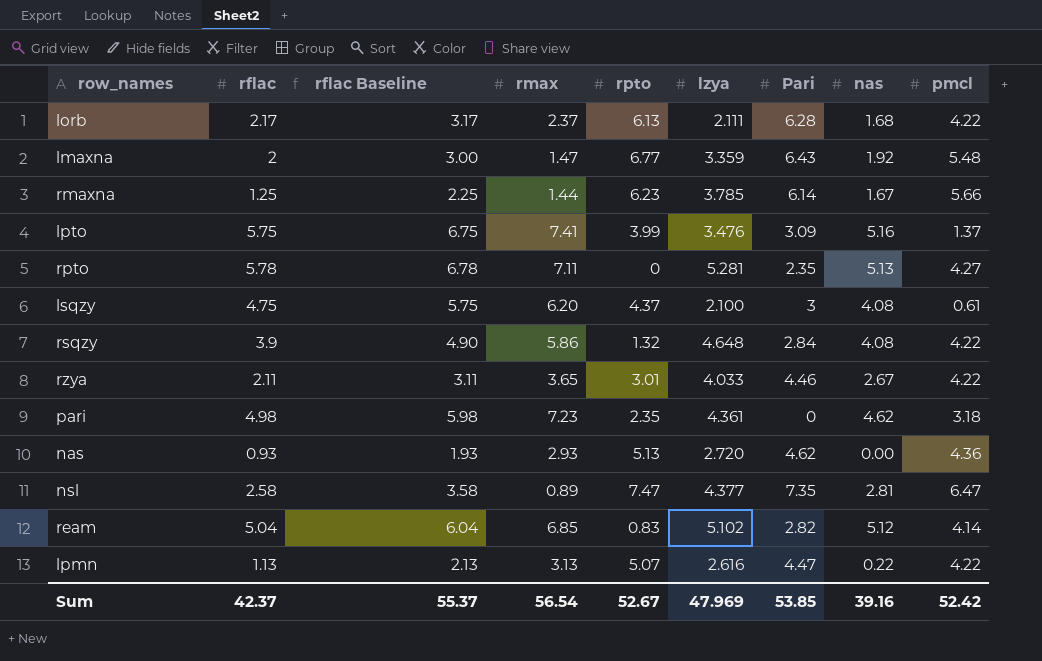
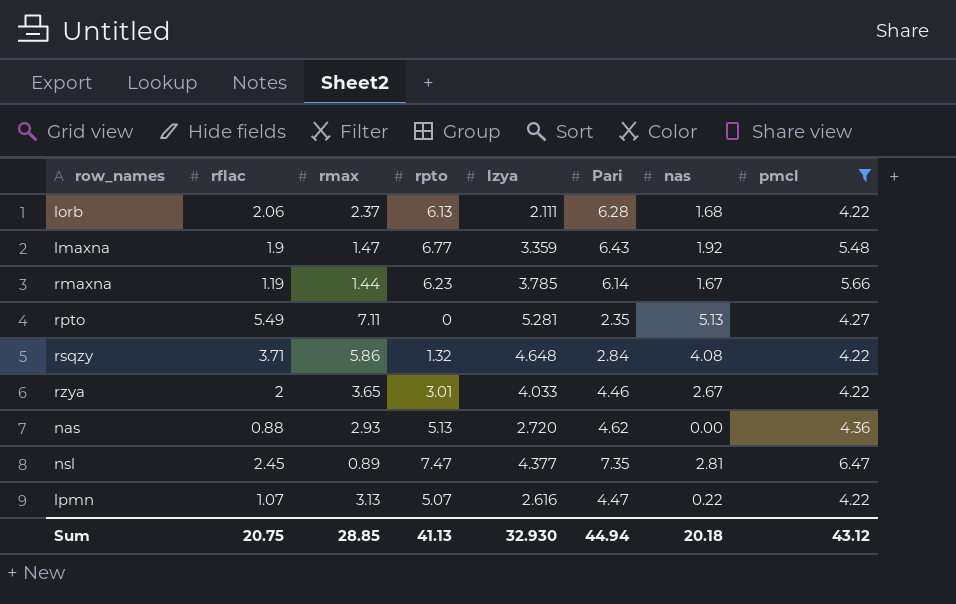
filter: none -> pmcl >= 4.22
column rflac Baseline | formula: [rflac] + 1 -> none
lorb | rflac: 2.17 -> 2.06
lmaxna | rflac: 2 -> 1.9
rmaxna | rflac: 1.25 -> 1.19
rpto | rflac: 5.78 -> 5.49
rsqzy | rflac: 3.9 -> 3.71
rzya | rflac: 2.11 -> 2
nas | rflac: 0.93 -> 0.88
nsl | rflac: 2.58 -> 2.45
lpmn | rflac: 1.13 -> 1.07
Sum | rflac: 42.37 -> 20.75
Sum | rmax: 56.54 -> 28.85
Sum | rpto: 52.67 -> 41.13
Sum | lzya: 47.969 -> 32.930
Sum | Pari: 53.85 -> 44.94
Sum | nas: 39.16 -> 20.18
Sum | pmcl: 52.42 -> 43.12

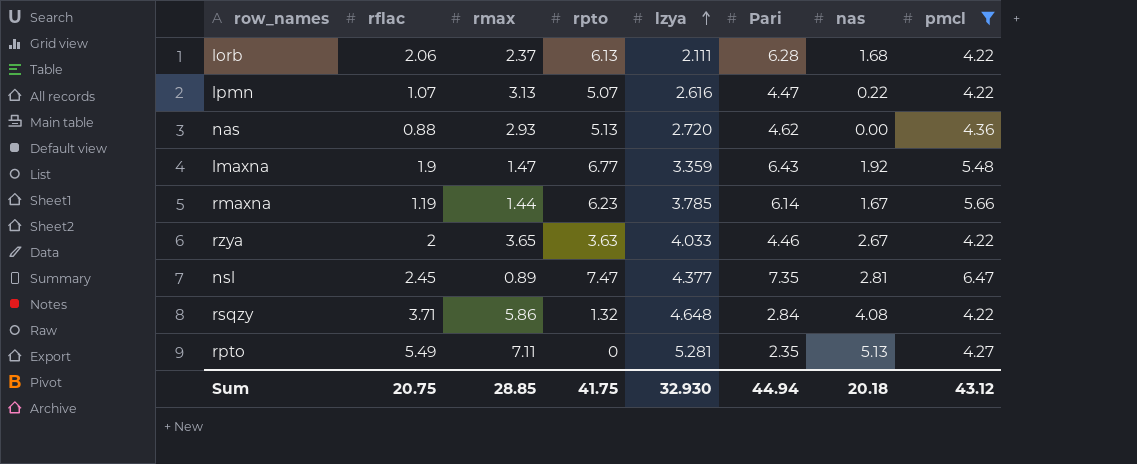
row order: none -> lzya ascending
rzya | rpto: 3.01 -> 3.63
Sum | rpto: 41.13 -> 41.75

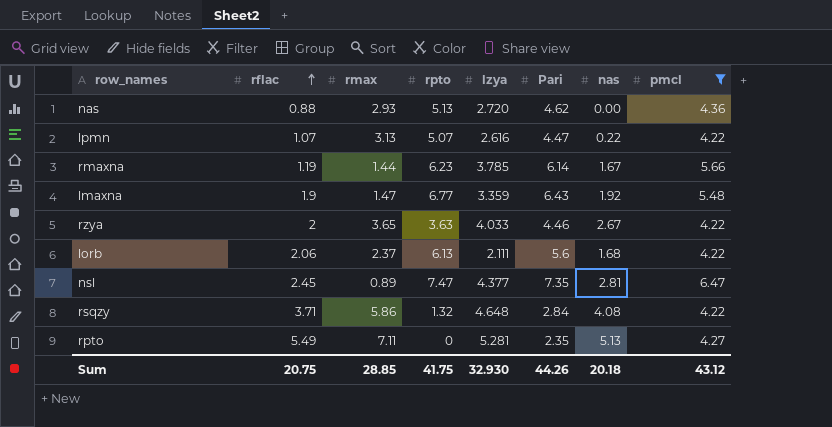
row order: lzya ascending -> rflac ascending
lorb | Pari: 6.28 -> 5.6
Sum | Pari: 44.94 -> 44.26

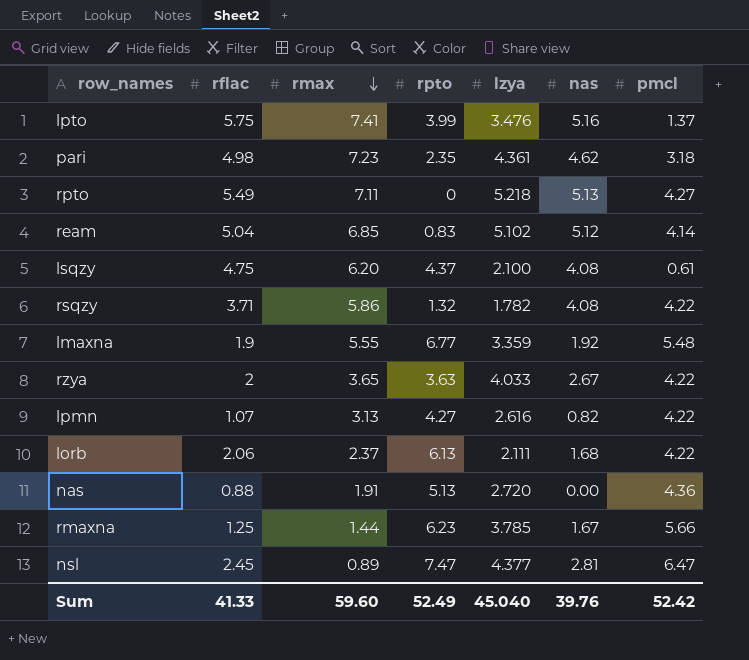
filter: pmcl >= 4.22 -> none
row order: rflac ascending -> rmax descending
column Pari | position: 6 -> none
rpto | lzya: 5.281 -> 5.218
rsqzy | lzya: 4.648 -> 1.782
lmaxna | rmax: 1.47 -> 5.55
lpmn | rpto: 5.07 -> 4.27
lpmn | nas: 0.22 -> 0.82
nas | rmax: 2.93 -> 1.91
rmaxna | rflac: 1.19 -> 1.25
Sum | rflac: 20.75 -> 41.33
Sum | rmax: 28.85 -> 59.60
Sum | rpto: 41.75 -> 52.49
Sum | lzya: 32.930 -> 45.040
Sum | nas: 20.18 -> 39.76
Sum | pmcl: 43.12 -> 52.42

